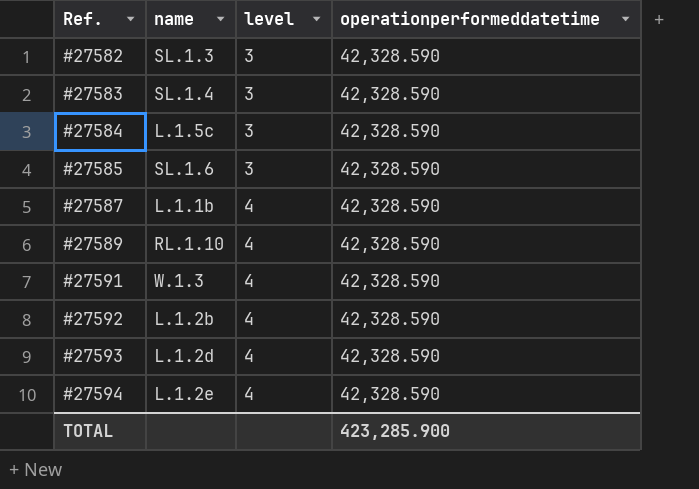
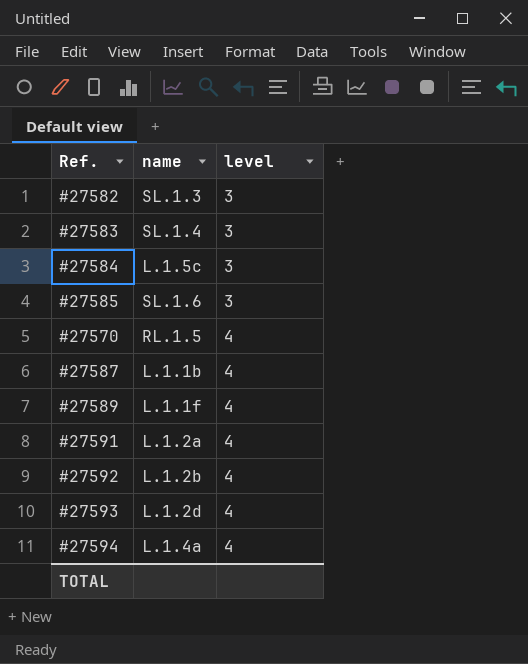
column operationperformeddatetime | position: 4 -> none
row #27570: none -> RL.1.5 | 4
#27589 | name: RL.1.10 -> L.1.1f
#27591 | name: W.1.3 -> L.1.2a
#27594 | name: L.1.2e -> L.1.4a

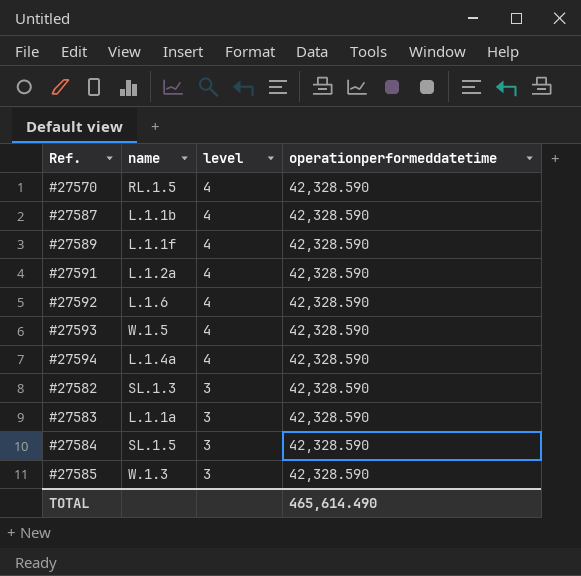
row order: level ascending -> level descending
column operationperformeddatetime | position: none -> 4
#27592 | name: L.1.2b -> L.1.6
#27593 | name: L.1.2d -> W.1.5
#27583 | name: SL.1.4 -> L.1.1a
#27584 | name: L.1.5c -> SL.1.5
#27585 | name: SL.1.6 -> W.1.3

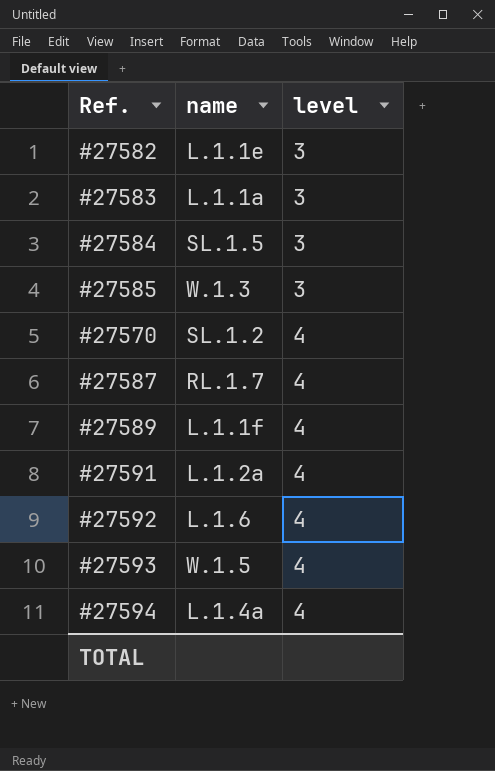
row order: level descending -> level ascending
column operationperformeddatetime | position: 4 -> none
#27582 | name: SL.1.3 -> L.1.1e
#27570 | name: RL.1.5 -> SL.1.2
#27587 | name: L.1.1b -> RL.1.7

